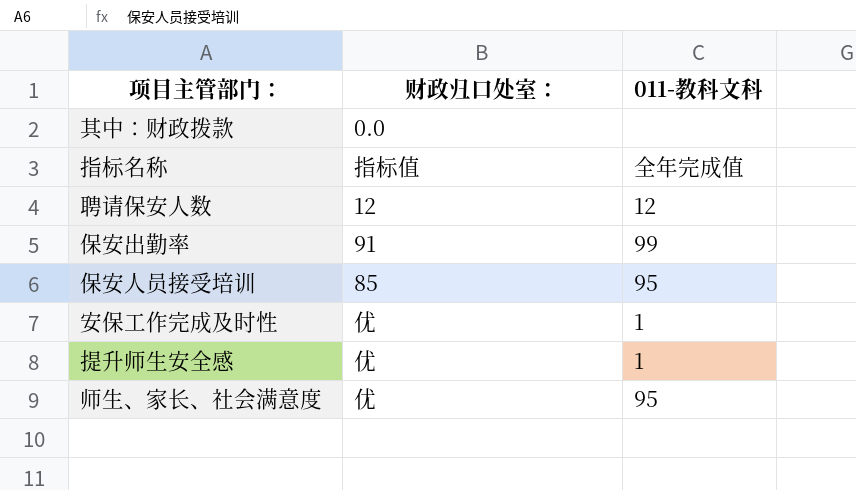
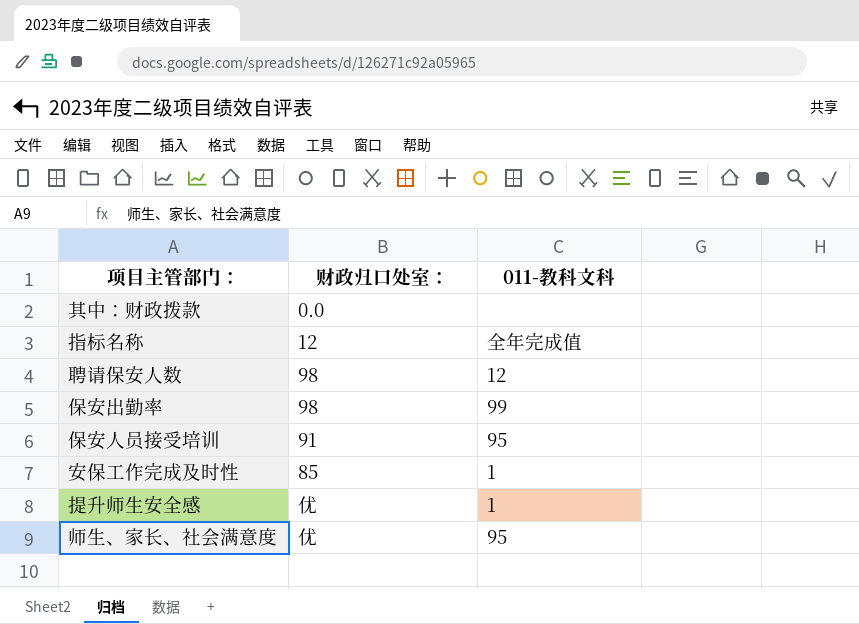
指标名称 | 财政归口处室：: 指标值 -> 12
聘请保安人数 | 财政归口处室：: 12 -> 98
保安出勤率 | 财政归口处室：: 91 -> 98
保安人员接受培训 | 财政归口处室：: 85 -> 91
安保工作完成及时性 | 财政归口处室：: 优 -> 85

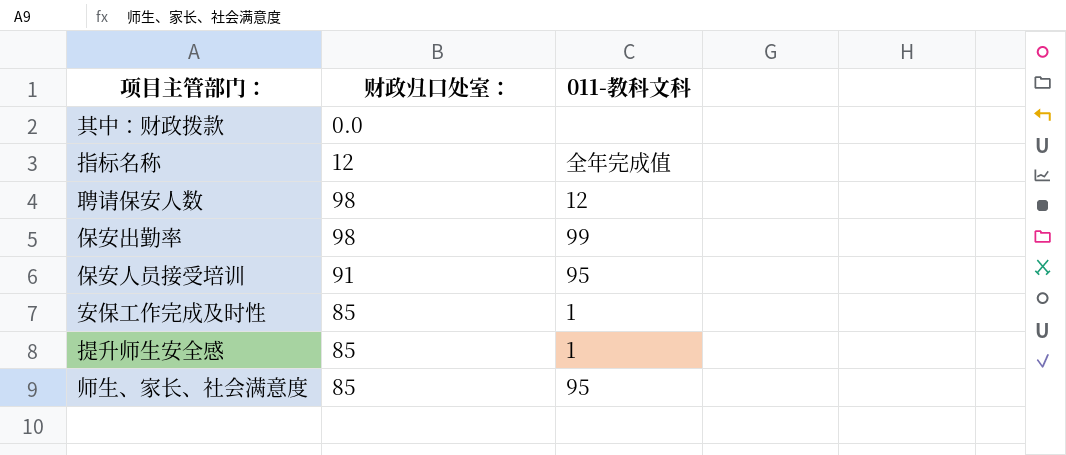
提升师生安全感 | 财政归口处室：: 优 -> 85
师生、家长、社会满意度 | 财政归口处室：: 优 -> 85

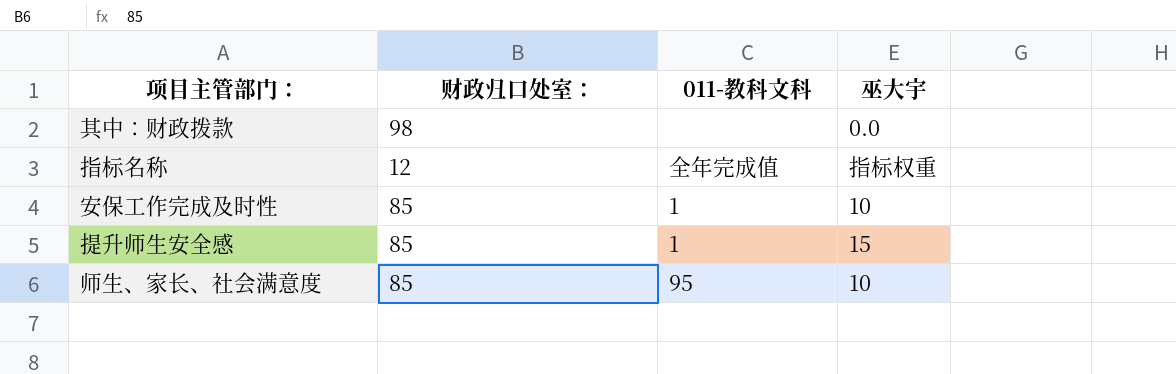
column 巫大宇 | position: none -> 4
row 聘请保安人数: 98 | 12 -> none
row 保安出勤率: 98 | 99 -> none
row 保安人员接受培训: 91 | 95 -> none
其中：财政拨款 | 财政归口处室：: 0.0 -> 98

